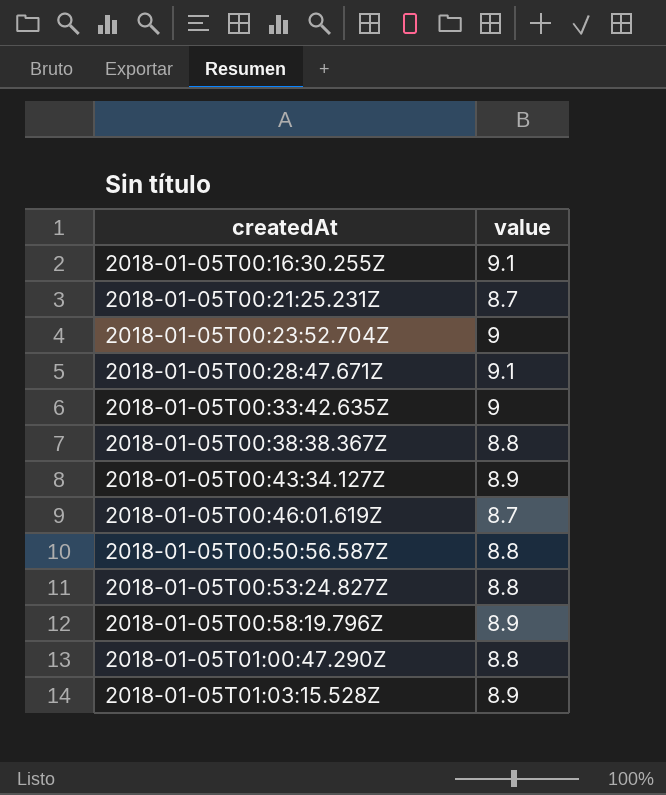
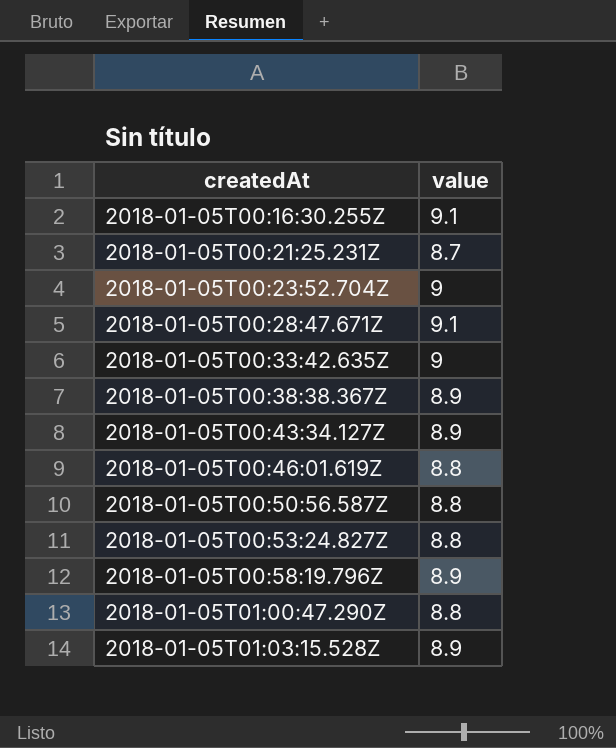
2018-01-05T00:38:38.367Z | value: 8.8 -> 8.9
2018-01-05T00:46:01.619Z | value: 8.7 -> 8.8

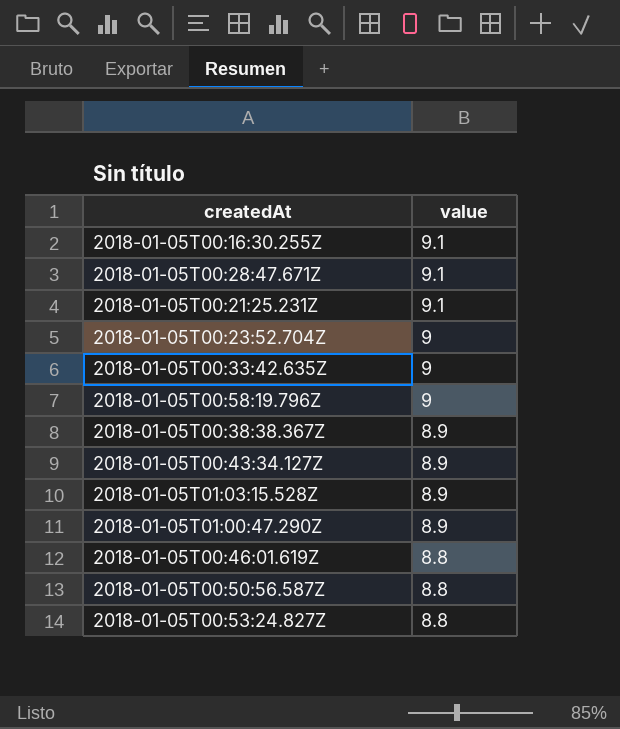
row order: createdAt ascending -> value descending
2018-01-05T00:21:25.231Z | value: 8.7 -> 9.1
2018-01-05T00:58:19.796Z | value: 8.9 -> 9
2018-01-05T01:00:47.290Z | value: 8.8 -> 8.9

